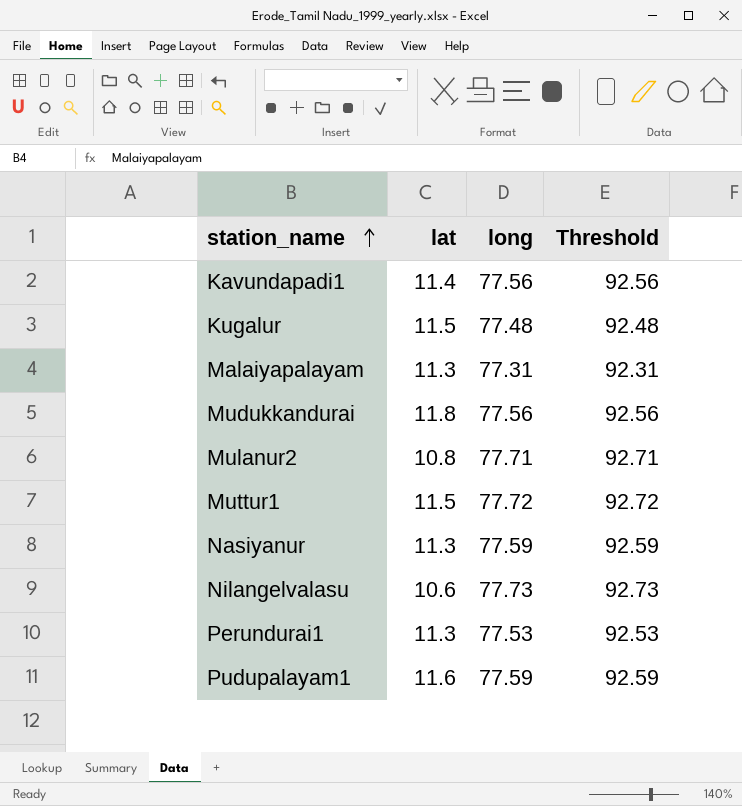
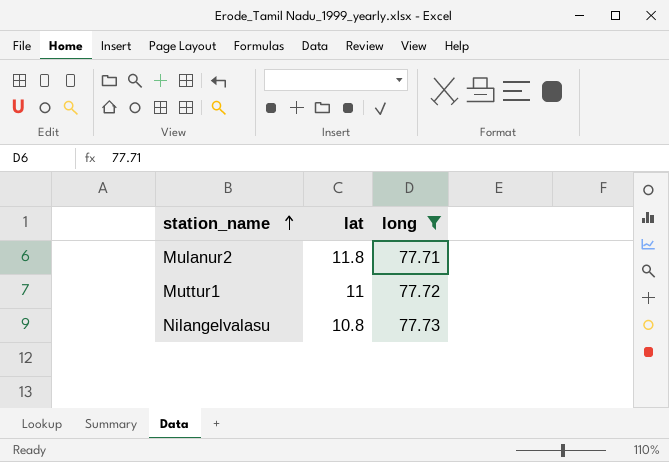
filter: none -> long >= 77.71
column Threshold | formula: [long] + 15 -> none
Mulanur2 | lat: 10.8 -> 11.8
Muttur1 | lat: 11.5 -> 11
Nilangelvalasu | lat: 10.6 -> 10.8

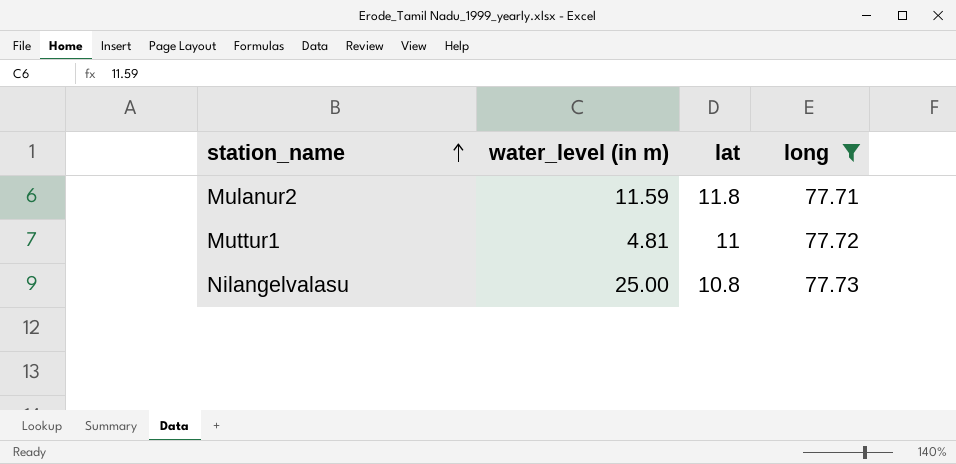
column water_level (in m) | position: none -> 2

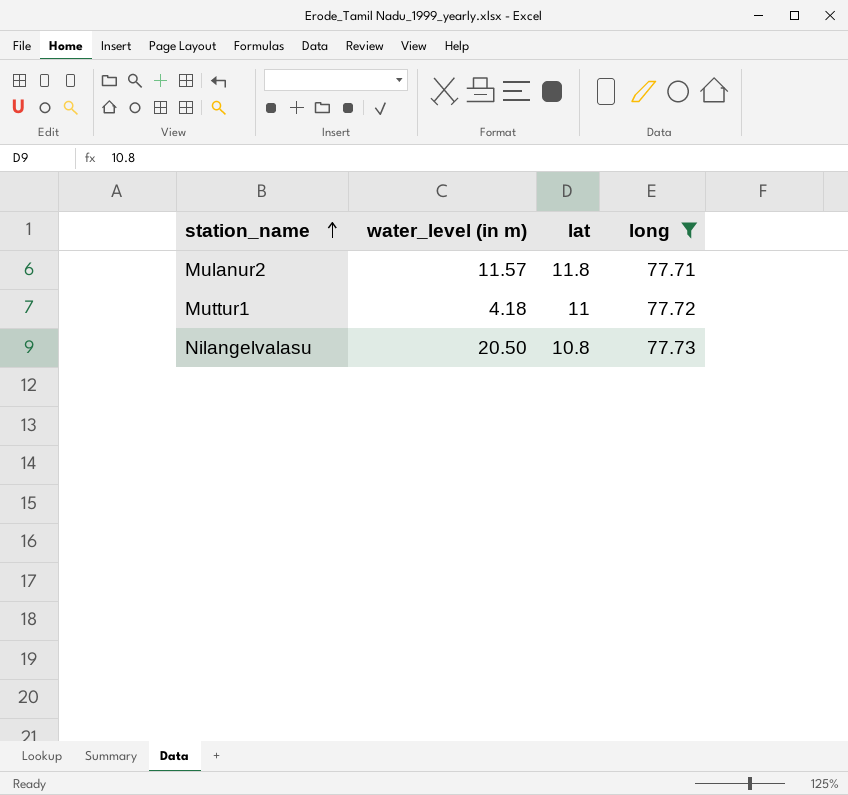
Mulanur2 | water_level (in m): 11.59 -> 11.57
Muttur1 | water_level (in m): 4.81 -> 4.18
Nilangelvalasu | water_level (in m): 25.00 -> 20.50

